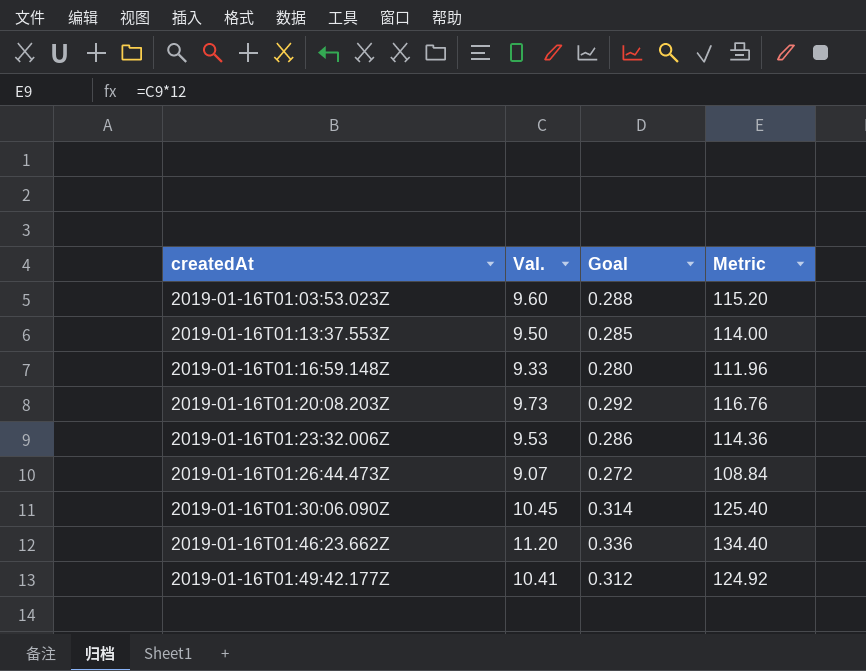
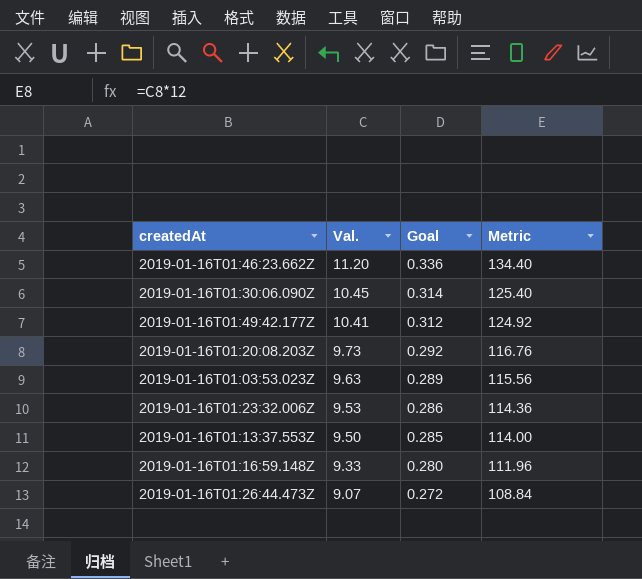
row order: createdAt ascending -> Val. descending
2019-01-16T01:03:53.023Z | Val.: 9.60 -> 9.63
2019-01-16T01:03:53.023Z | Goal: 0.288 -> 0.289
2019-01-16T01:03:53.023Z | Metric: 115.20 -> 115.56

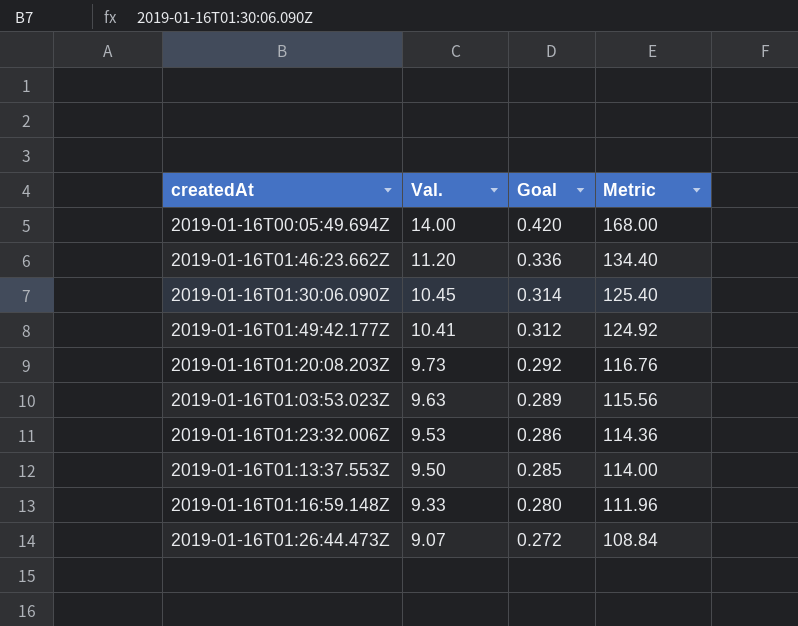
row 2019-01-16T00:05:49.694Z: none -> 14.00 | 0.420 | 168.00

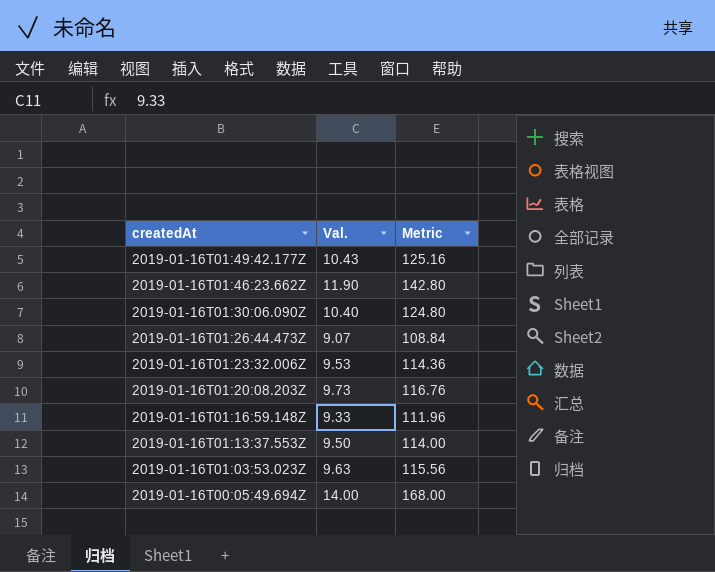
row order: Val. descending -> createdAt descending
column Goal | formula: [Val.] * 0.03 -> none
2019-01-16T01:49:42.177Z | Val.: 10.41 -> 10.43
2019-01-16T01:49:42.177Z | Metric: 124.92 -> 125.16
2019-01-16T01:46:23.662Z | Val.: 11.20 -> 11.90
2019-01-16T01:46:23.662Z | Metric: 134.40 -> 142.80
2019-01-16T01:30:06.090Z | Val.: 10.45 -> 10.40
2019-01-16T01:30:06.090Z | Metric: 125.40 -> 124.80

